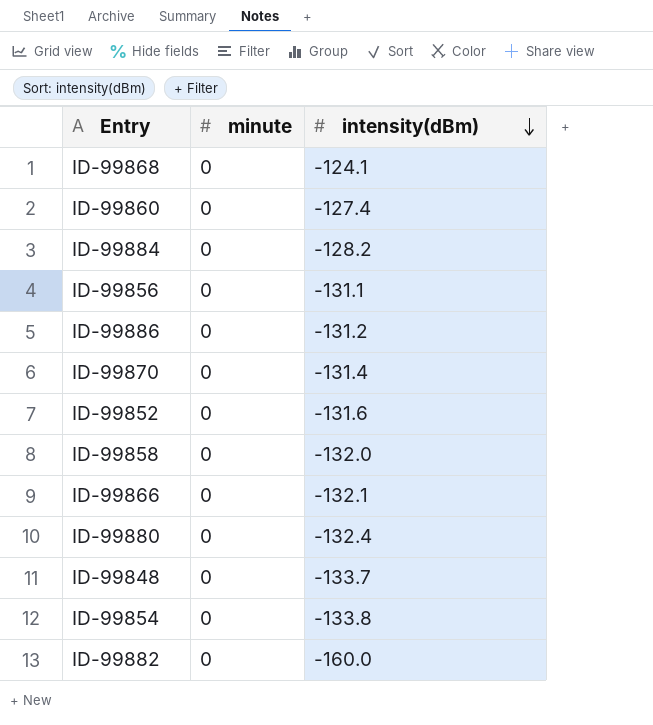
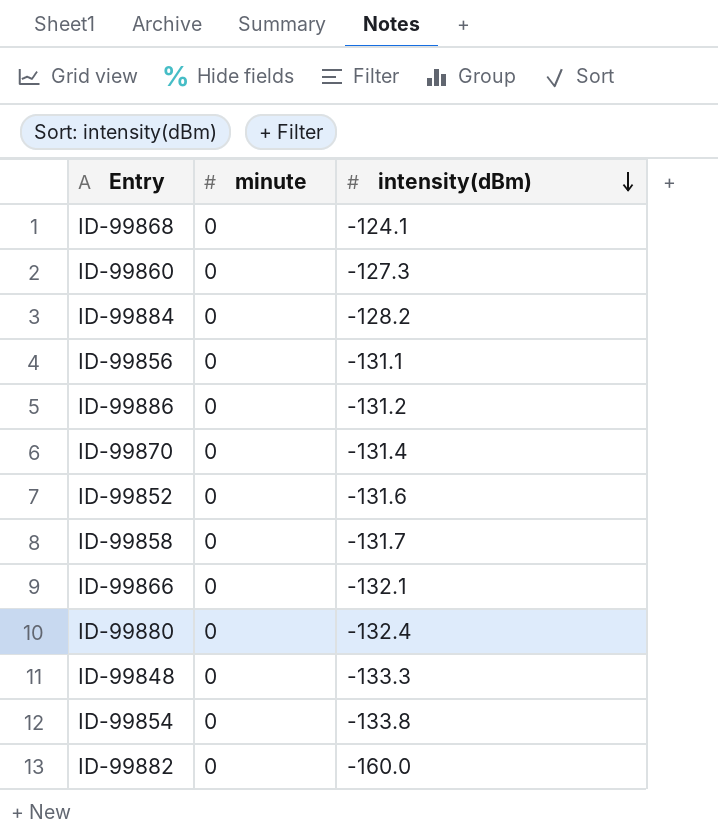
ID-99860 | intensity(dBm): -127.4 -> -127.3
ID-99858 | intensity(dBm): -132.0 -> -131.7
ID-99848 | intensity(dBm): -133.7 -> -133.3

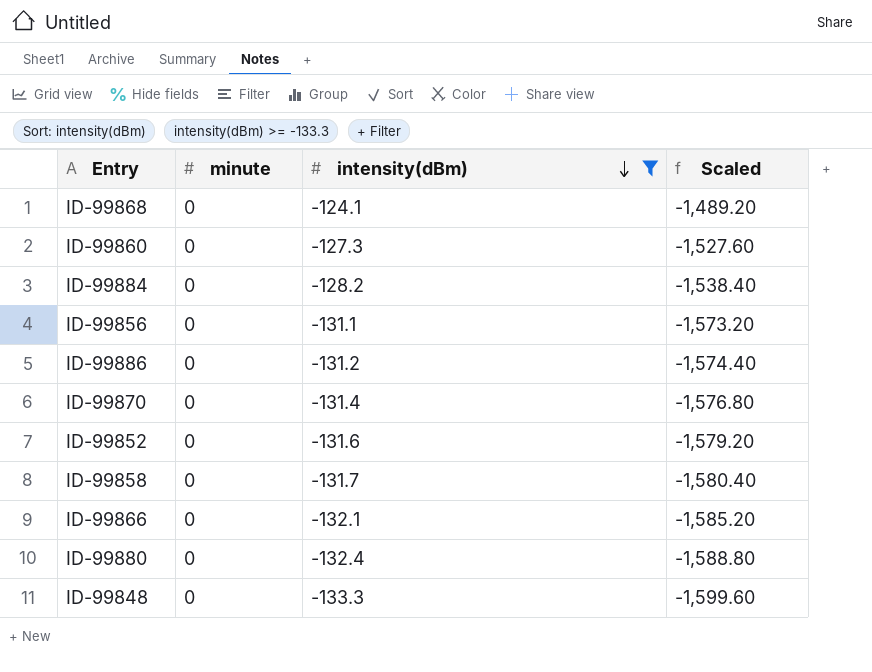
filter: none -> intensity(dBm) >= -133.3
column Scaled | formula: none -> [intensity(dBm)] * 12

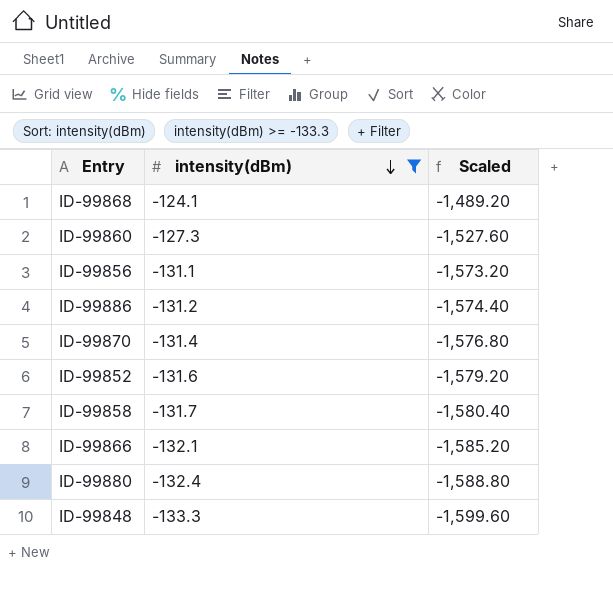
column minute | position: 2 -> none
row ID-99884: 0 | -128.2 | -1,538.40 -> none

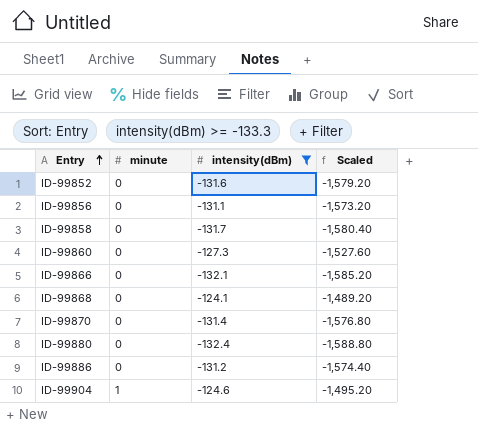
row order: intensity(dBm) descending -> Entry ascending
column minute | position: none -> 2
row ID-99848: -133.3 | -1,599.60 -> none
row ID-99904: none -> 1 | -124.6 | -1,495.20

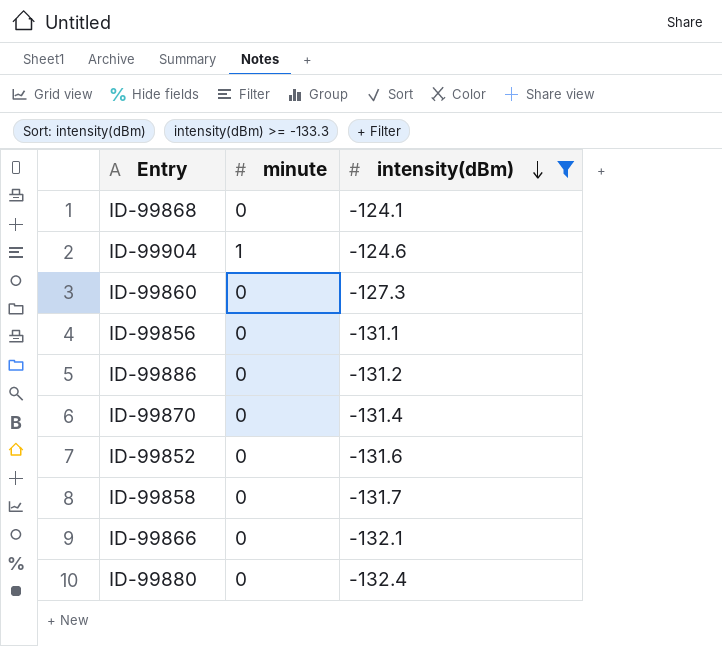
row order: Entry ascending -> intensity(dBm) descending
column Scaled | formula: [intensity(dBm)] * 12 -> none

